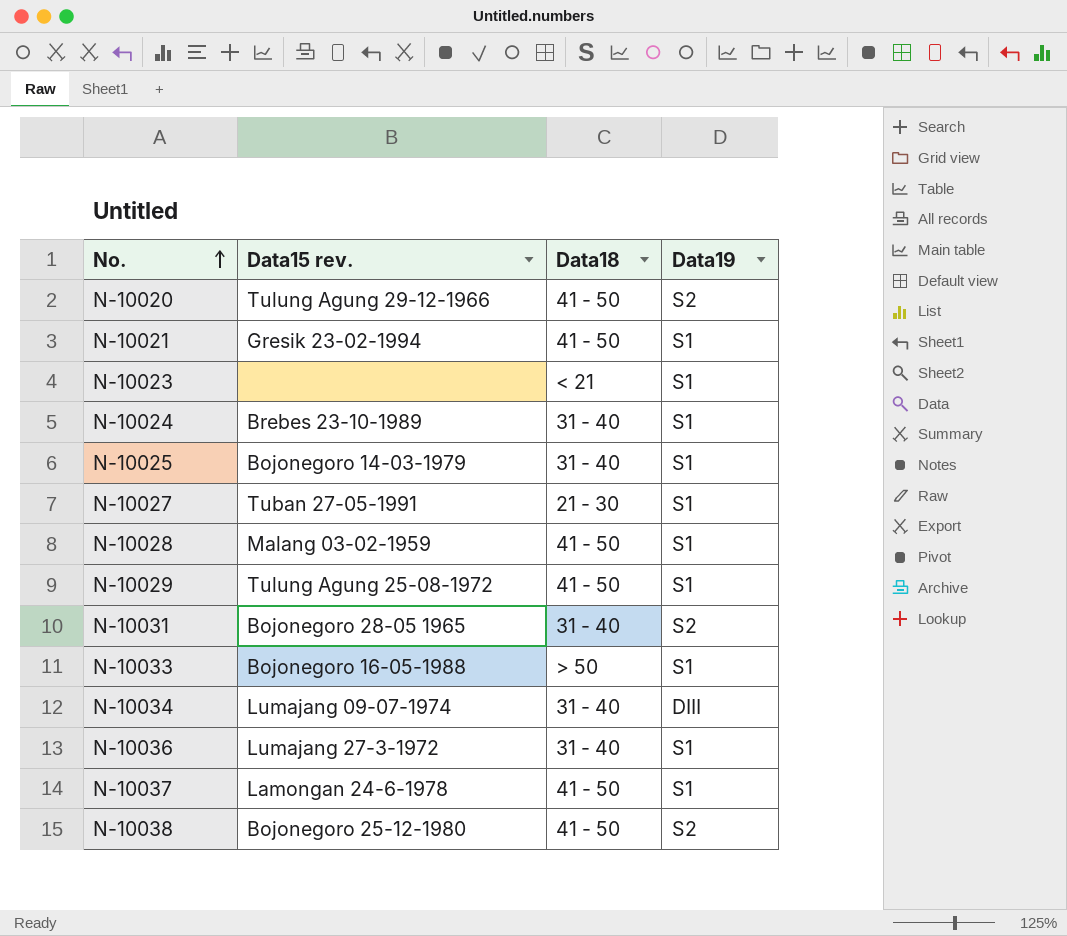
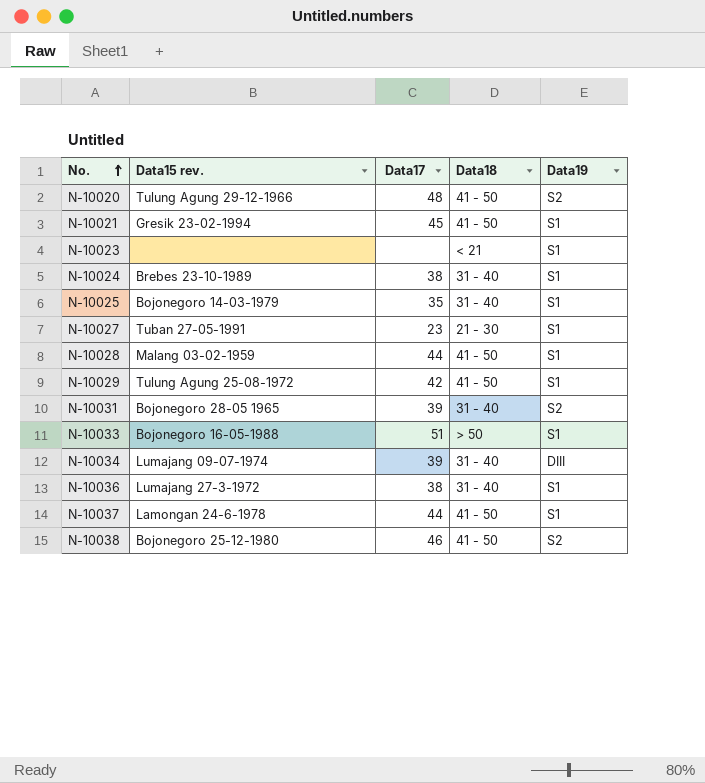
column Data17 | position: none -> 3

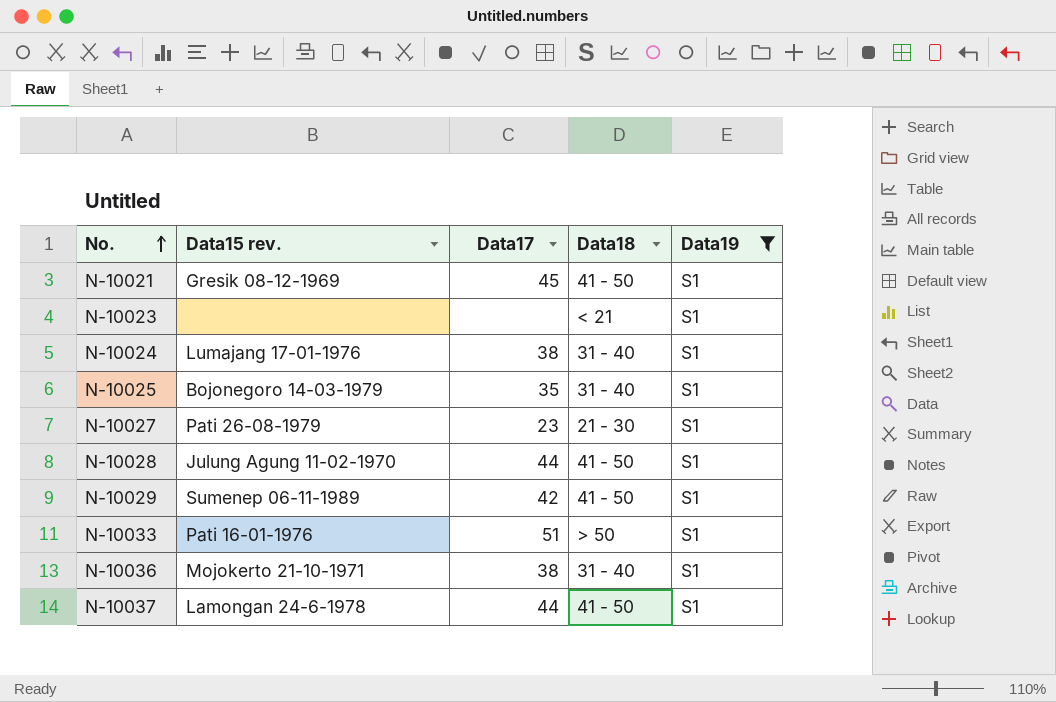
filter: none -> Data19 = S1
N-10021 | Data15 rev.: Gresik 23-02-1994 -> Gresik 08-12-1969
N-10024 | Data15 rev.: Brebes 23-10-1989 -> Lumajang 17-01-1976
N-10027 | Data15 rev.: Tuban 27-05-1991 -> Pati 26-08-1979
N-10028 | Data15 rev.: Malang 03-02-1959 -> Julung Agung 11-02-1970
N-10029 | Data15 rev.: Tulung Agung 25-08-1972 -> Sumenep 06-11-1989
N-10033 | Data15 rev.: Bojonegoro 16-05-1988 -> Pati 16-01-1976
N-10036 | Data15 rev.: Lumajang 27-3-1972 -> Mojokerto 21-10-1971

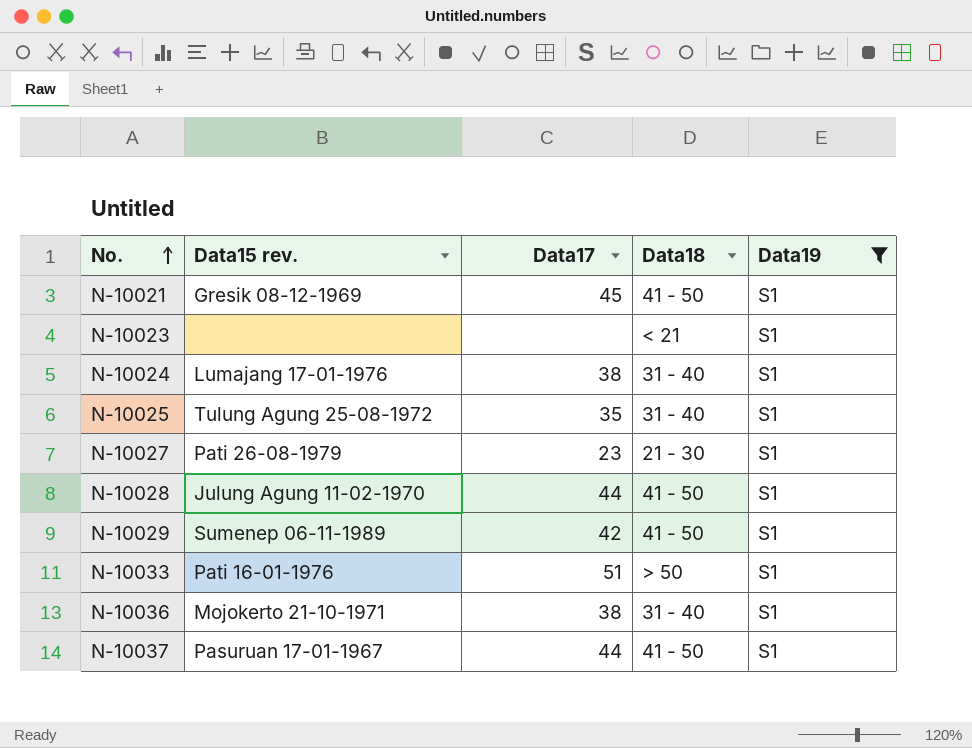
N-10025 | Data15 rev.: Bojonegoro 14-03-1979 -> Tulung Agung 25-08-1972
N-10037 | Data15 rev.: Lamongan 24-6-1978 -> Pasuruan 17-01-1967

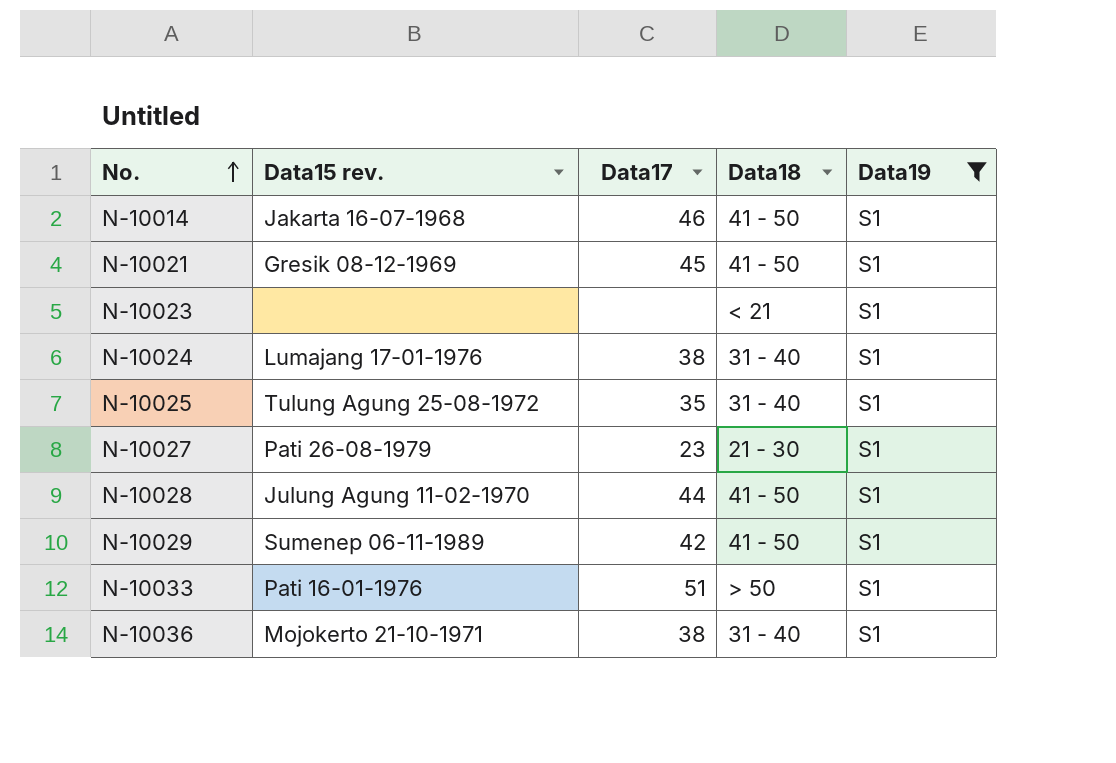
row N-10037: Pasuruan 17-01-1967 | 44 | 41 - 50 | S1 -> none
row N-10014: none -> Jakarta 16-07-1968 | 46 | 41 - 50 | S1

